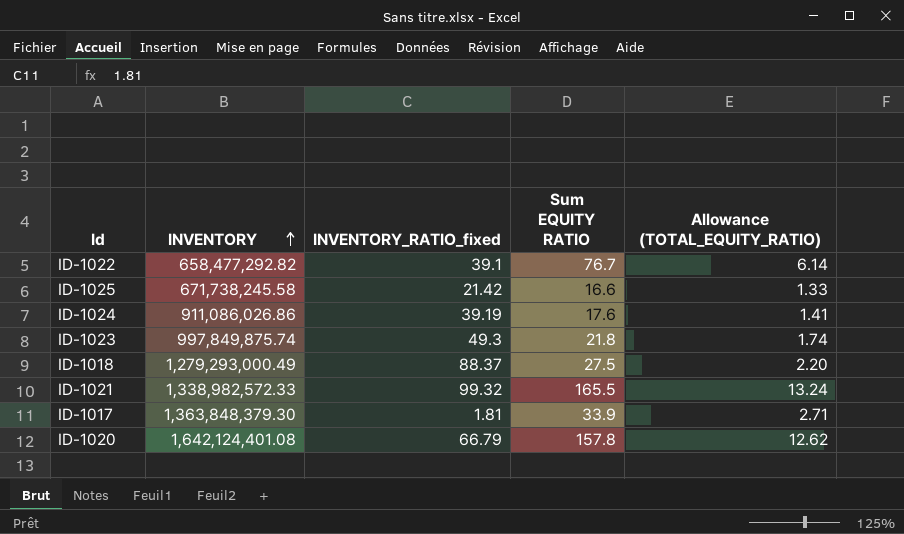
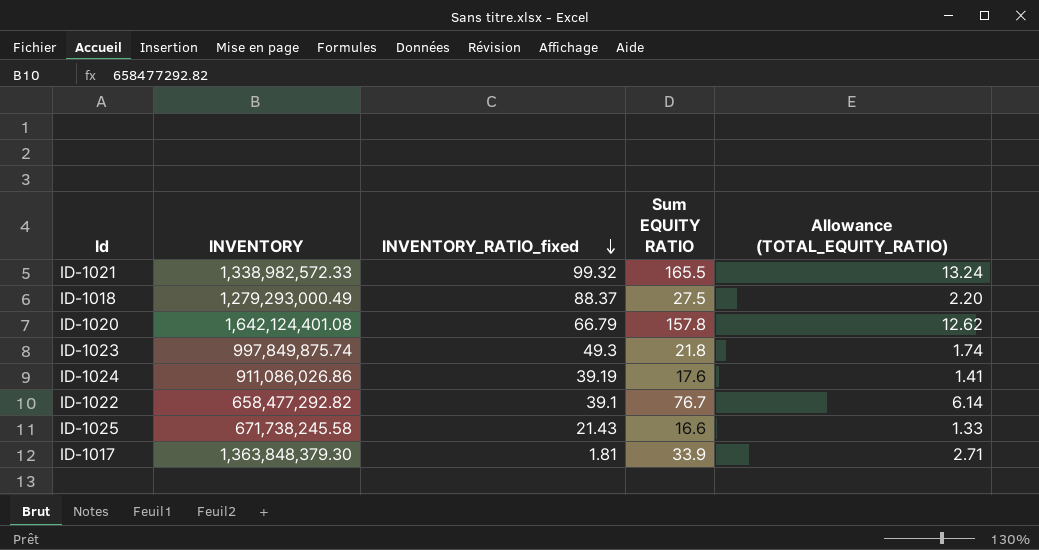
row order: INVENTORY ascending -> INVENTORY_RATIO_fixed descending
ID-1025 | INVENTORY_RATIO_fixed: 21.42 -> 21.43

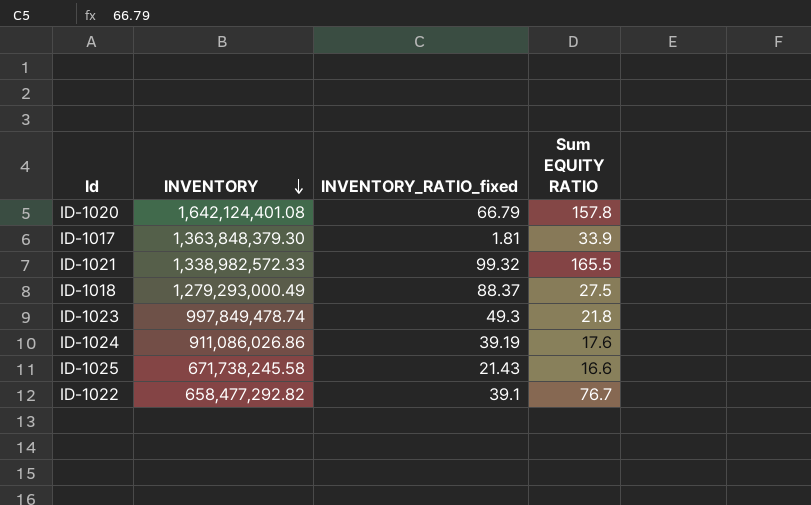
row order: INVENTORY_RATIO_fixed descending -> INVENTORY descending
column Allowance (TOTAL_EQUITY_RATIO) | formula: [Sum EQUITY RATIO] * 0.08 -> none
ID-1023 | INVENTORY: 997,849,875.74 -> 997,849,478.74

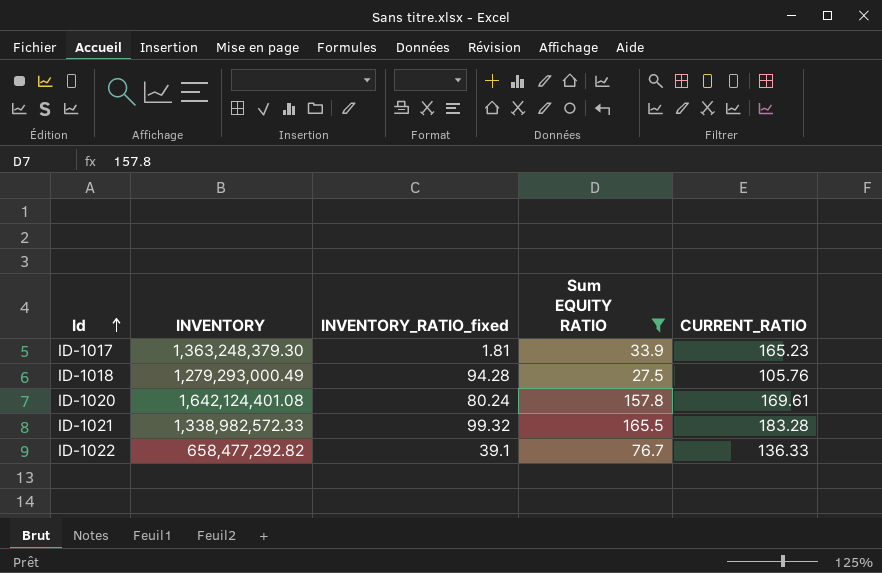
filter: none -> Sum EQUITY RATIO >= 27.5
row order: INVENTORY descending -> Id ascending
column CURRENT_RATIO | position: none -> 5
ID-1017 | INVENTORY: 1,363,848,379.30 -> 1,363,248,379.30
ID-1018 | INVENTORY_RATIO_fixed: 88.37 -> 94.28
ID-1020 | INVENTORY_RATIO_fixed: 66.79 -> 80.24

